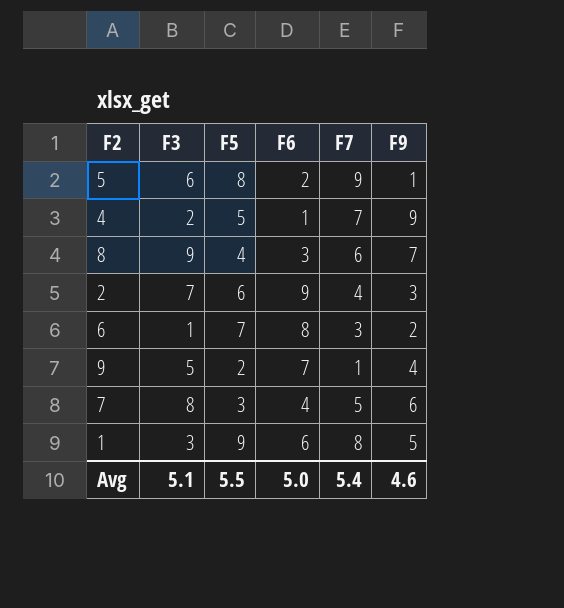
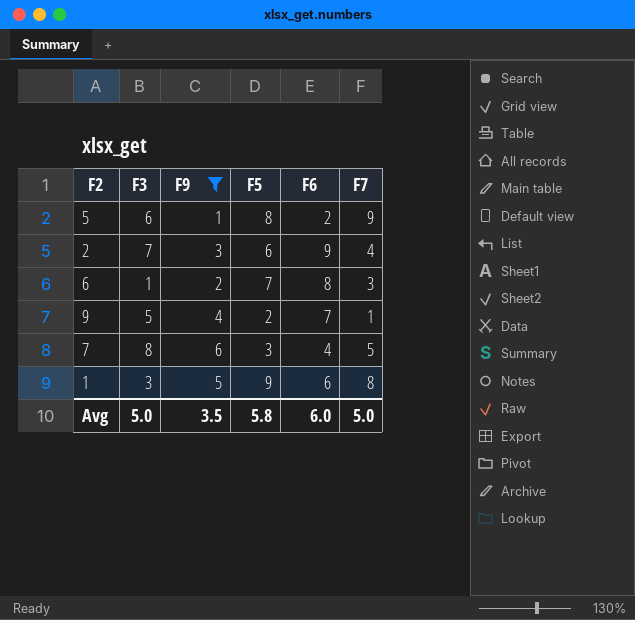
filter: none -> F9 <= 6
column F9 | position: 6 -> 3
Avg | F3: 5.1 -> 5.0
Avg | F9: 4.6 -> 3.5
Avg | F5: 5.5 -> 5.8
Avg | F6: 5.0 -> 6.0
Avg | F7: 5.4 -> 5.0

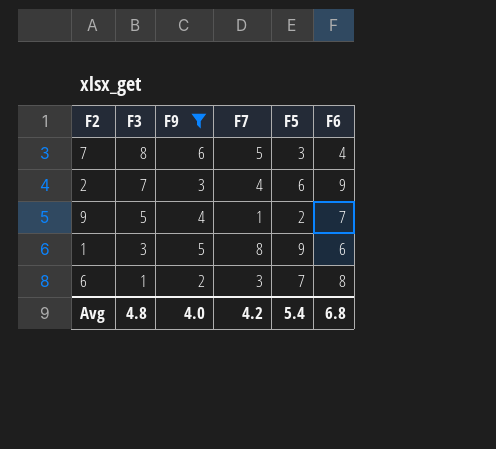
row order: none -> F3 descending
column F7 | position: 6 -> 4
row 5: 6 | 1 | 8 | 2 | 9 -> none
Avg | F3: 5.0 -> 4.8
Avg | F9: 3.5 -> 4.0
Avg | F7: 5.0 -> 4.2
Avg | F5: 5.8 -> 5.4
Avg | F6: 6.0 -> 6.8

